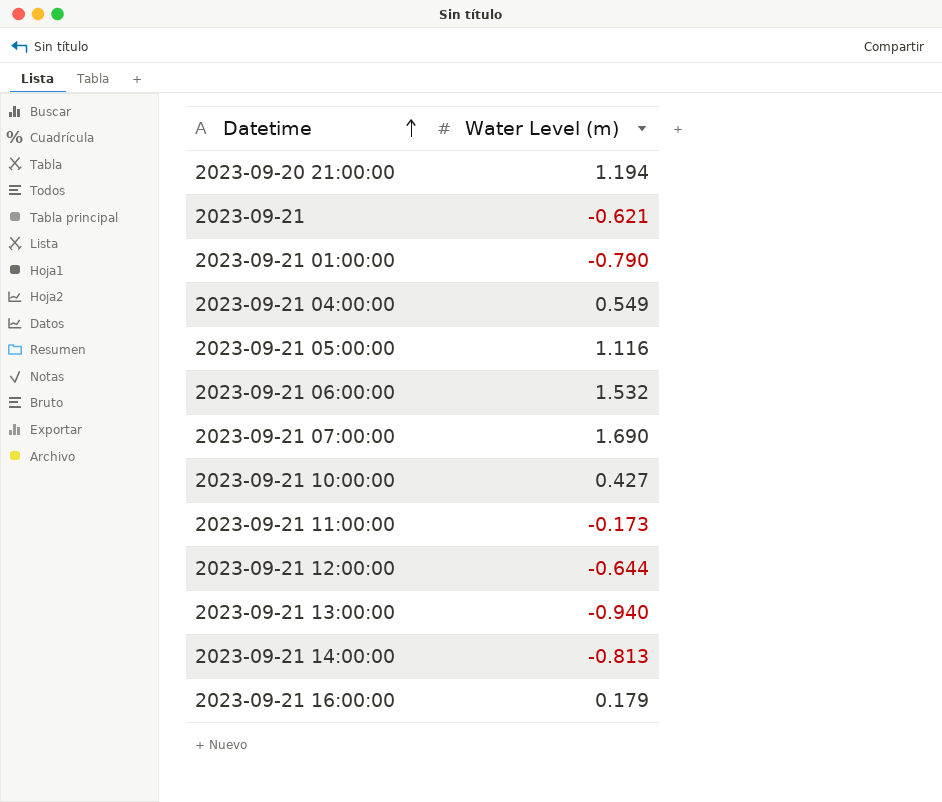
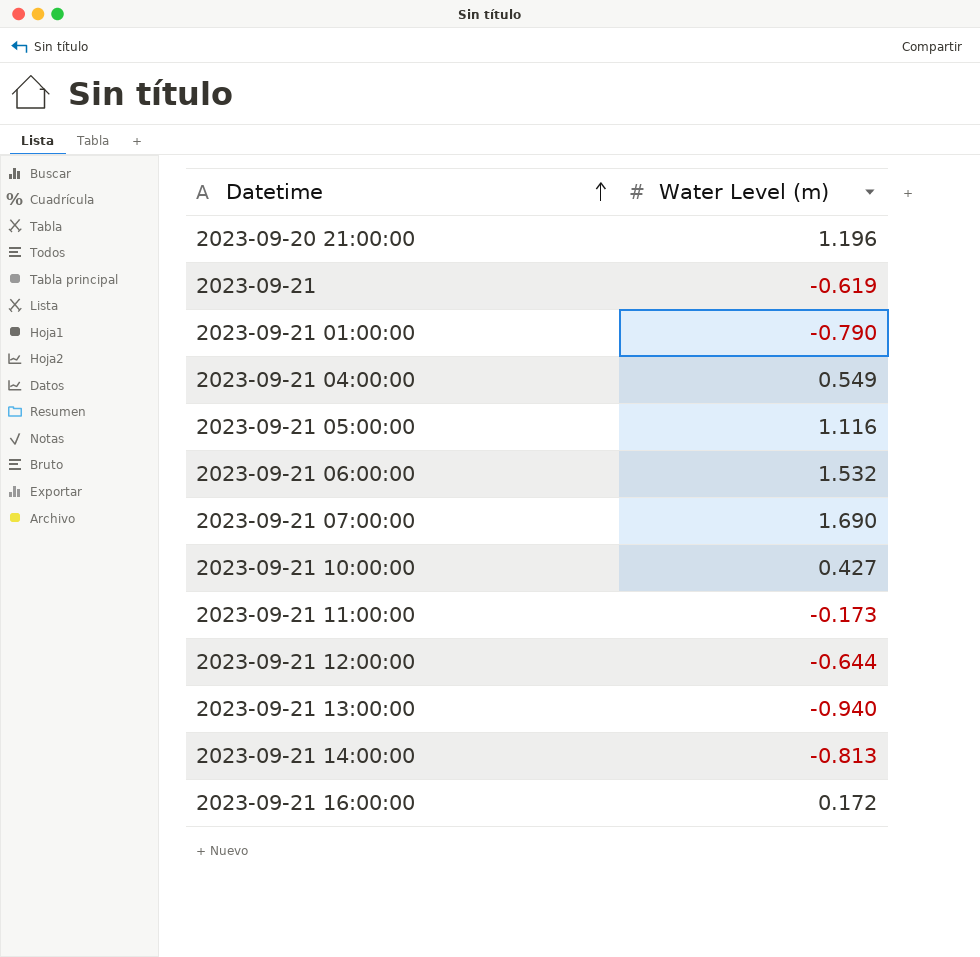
2023-09-20 21:00:00 | Water Level (m): 1.194 -> 1.196
2023-09-21 | Water Level (m): -0.621 -> -0.619
2023-09-21 16:00:00 | Water Level (m): 0.179 -> 0.172

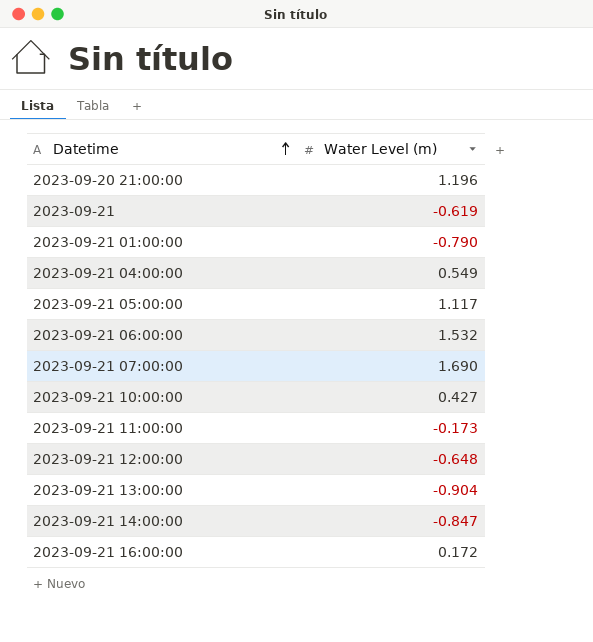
2023-09-21 05:00:00 | Water Level (m): 1.116 -> 1.117
2023-09-21 12:00:00 | Water Level (m): -0.644 -> -0.648
2023-09-21 13:00:00 | Water Level (m): -0.940 -> -0.904
2023-09-21 14:00:00 | Water Level (m): -0.813 -> -0.847

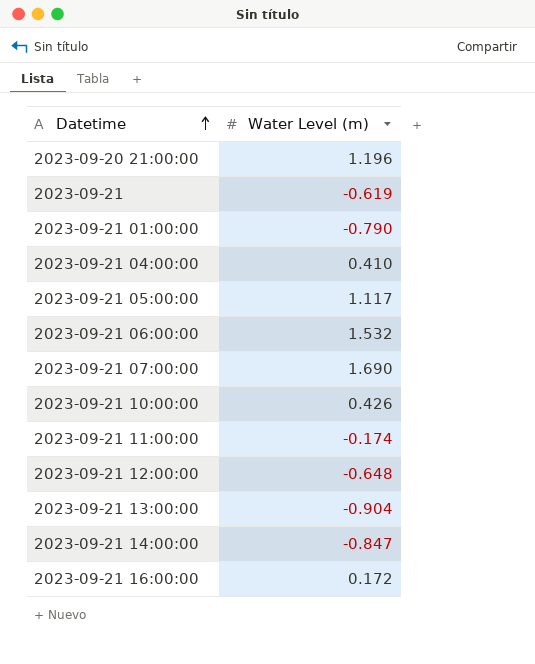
2023-09-21 04:00:00 | Water Level (m): 0.549 -> 0.410
2023-09-21 10:00:00 | Water Level (m): 0.427 -> 0.426
2023-09-21 11:00:00 | Water Level (m): -0.173 -> -0.174

